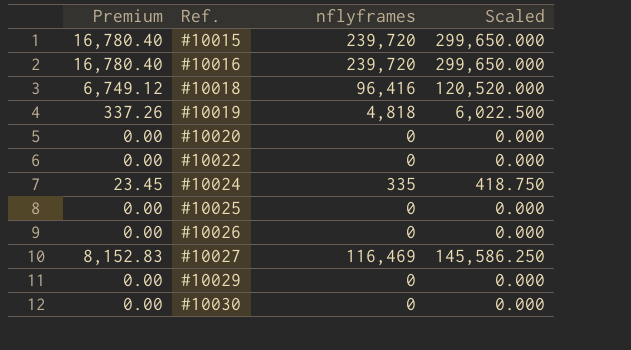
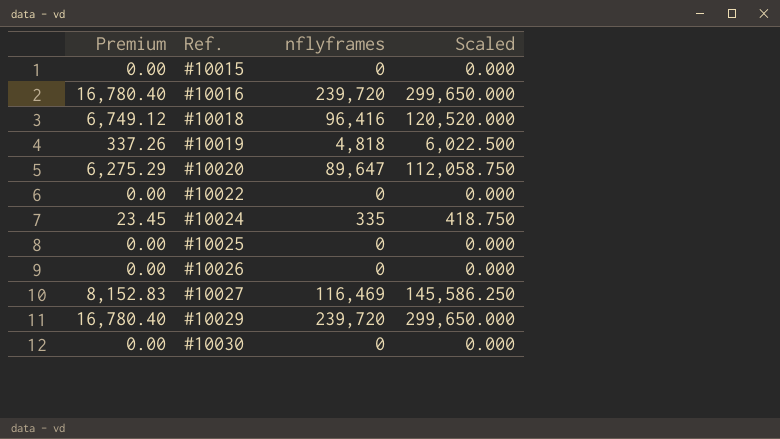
#10015 | Premium: 16,780.40 -> 0.00
#10015 | nflyframes: 239,720 -> 0
#10015 | Scaled: 299,650.000 -> 0.000
#10020 | Premium: 0.00 -> 6,275.29
#10020 | nflyframes: 0 -> 89,647
#10020 | Scaled: 0.000 -> 112,058.750
#10029 | Premium: 0.00 -> 16,780.40
#10029 | nflyframes: 0 -> 239,720
#10029 | Scaled: 0.000 -> 299,650.000

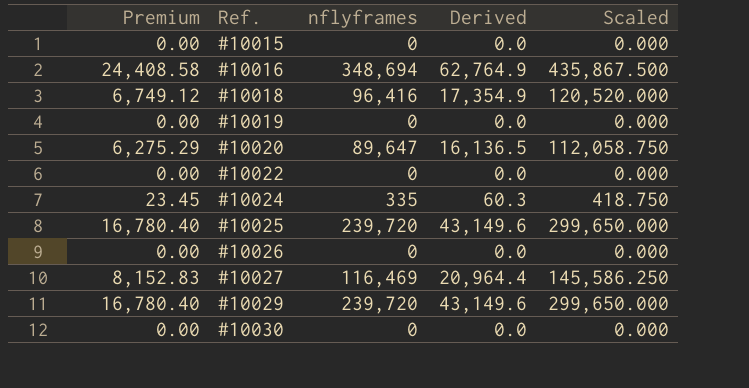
column Derived | formula: none -> [nflyframes] * 0.18
#10016 | Premium: 16,780.40 -> 24,408.58
#10016 | nflyframes: 239,720 -> 348,694
#10016 | Scaled: 299,650.000 -> 435,867.500
#10019 | Premium: 337.26 -> 0.00
#10019 | nflyframes: 4,818 -> 0
#10019 | Scaled: 6,022.500 -> 0.000
#10025 | Premium: 0.00 -> 16,780.40
#10025 | nflyframes: 0 -> 239,720
#10025 | Scaled: 0.000 -> 299,650.000

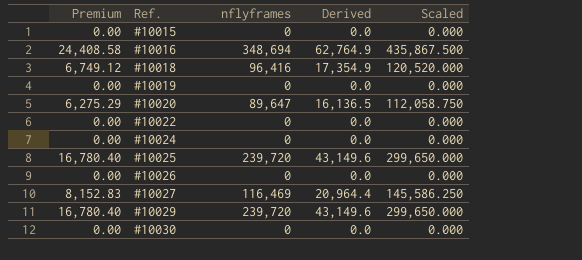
#10024 | Premium: 23.45 -> 0.00
#10024 | nflyframes: 335 -> 0
#10024 | Derived: 60.3 -> 0.0
#10024 | Scaled: 418.750 -> 0.000

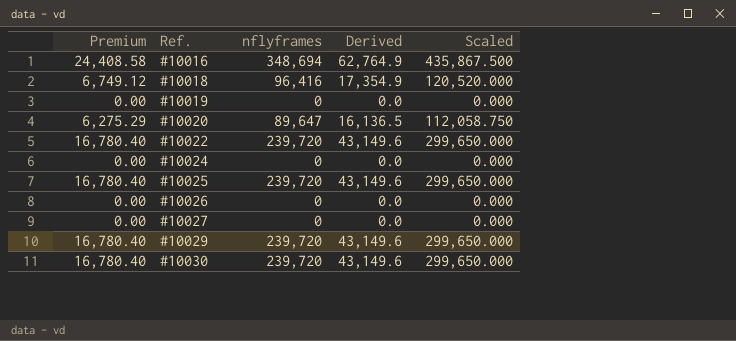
row #10015: 0.00 | 0 | 0.0 | 0.000 -> none
#10022 | Premium: 0.00 -> 16,780.40
#10022 | nflyframes: 0 -> 239,720
#10022 | Derived: 0.0 -> 43,149.6
#10022 | Scaled: 0.000 -> 299,650.000
#10027 | Premium: 8,152.83 -> 0.00
#10027 | nflyframes: 116,469 -> 0
#10027 | Derived: 20,964.4 -> 0.0
#10027 | Scaled: 145,586.250 -> 0.000
#10030 | Premium: 0.00 -> 16,780.40
#10030 | nflyframes: 0 -> 239,720
#10030 | Derived: 0.0 -> 43,149.6
#10030 | Scaled: 0.000 -> 299,650.000

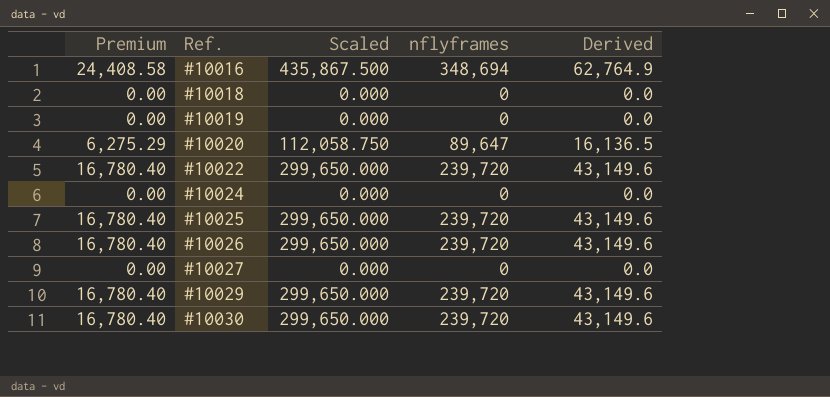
column Scaled | position: 5 -> 3
#10018 | Premium: 6,749.12 -> 0.00
#10018 | Scaled: 120,520.000 -> 0.000
#10018 | nflyframes: 96,416 -> 0
#10018 | Derived: 17,354.9 -> 0.0
#10026 | Premium: 0.00 -> 16,780.40
#10026 | Scaled: 0.000 -> 299,650.000
#10026 | nflyframes: 0 -> 239,720
#10026 | Derived: 0.0 -> 43,149.6

